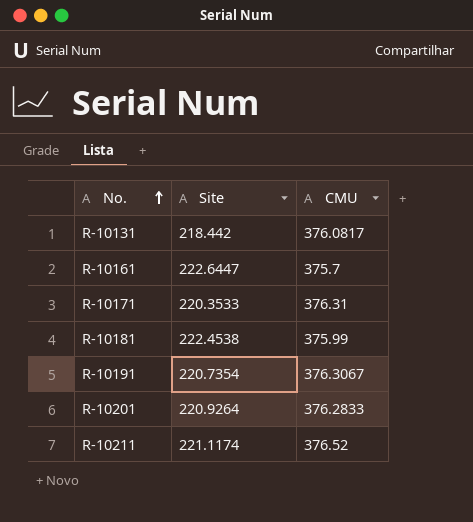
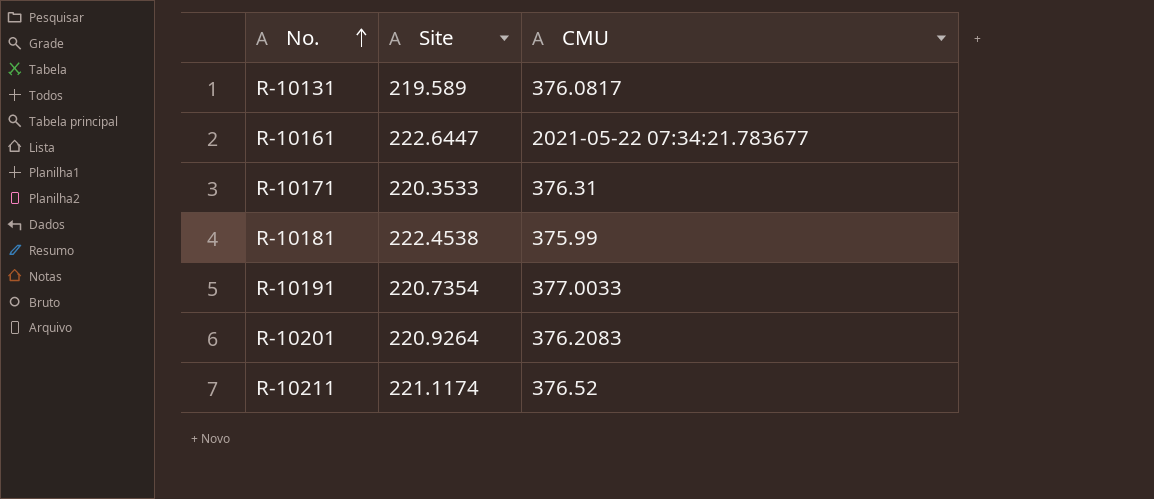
R-10131 | Site: 218.442 -> 219.589
R-10161 | CMU: 375.7 -> 2021-05-22 07:34:21.783677
R-10191 | CMU: 376.3067 -> 377.0033
R-10201 | CMU: 376.2833 -> 376.2083

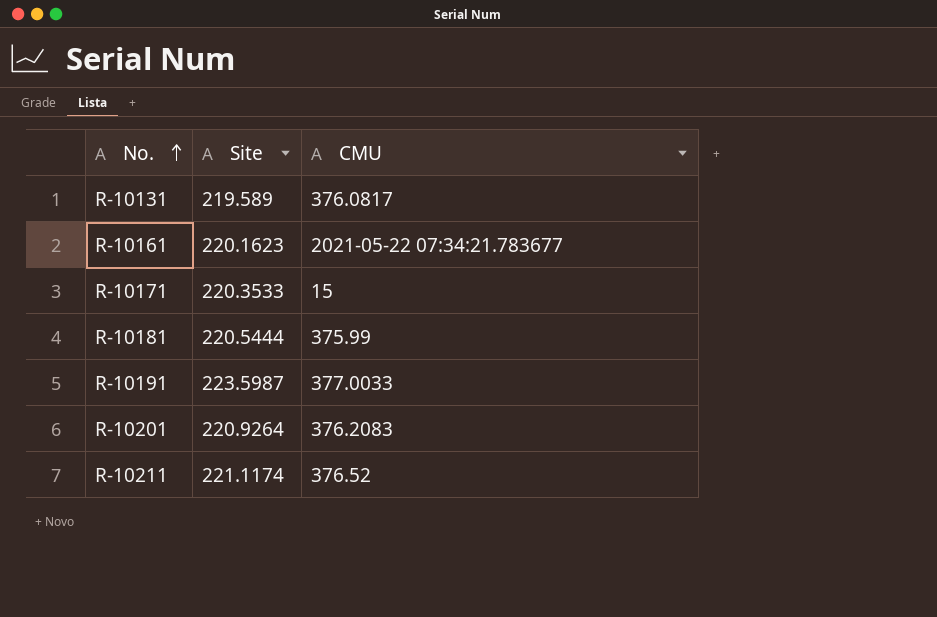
R-10161 | Site: 222.6447 -> 220.1623
R-10171 | CMU: 376.31 -> 15
R-10181 | Site: 222.4538 -> 220.5444
R-10191 | Site: 220.7354 -> 223.5987

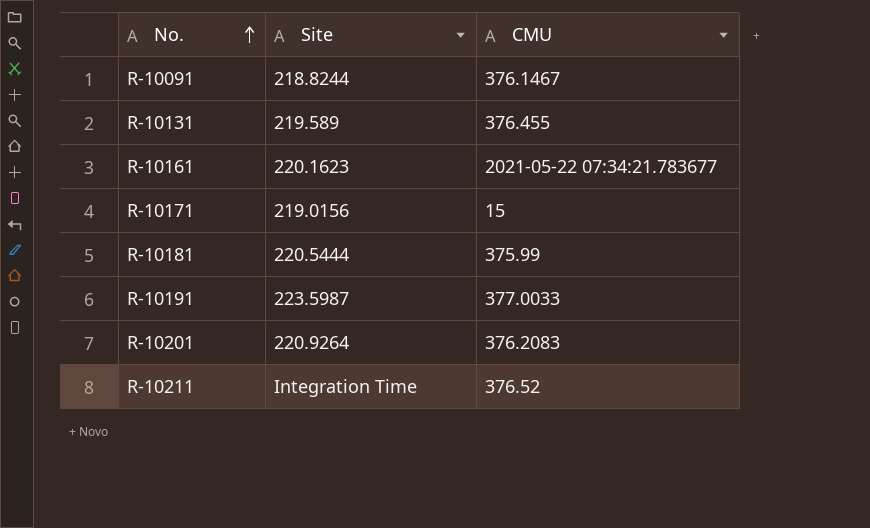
row R-10091: none -> 218.8244 | 376.1467
R-10131 | CMU: 376.0817 -> 376.455
R-10171 | Site: 220.3533 -> 219.0156
R-10211 | Site: 221.1174 -> Integration Time

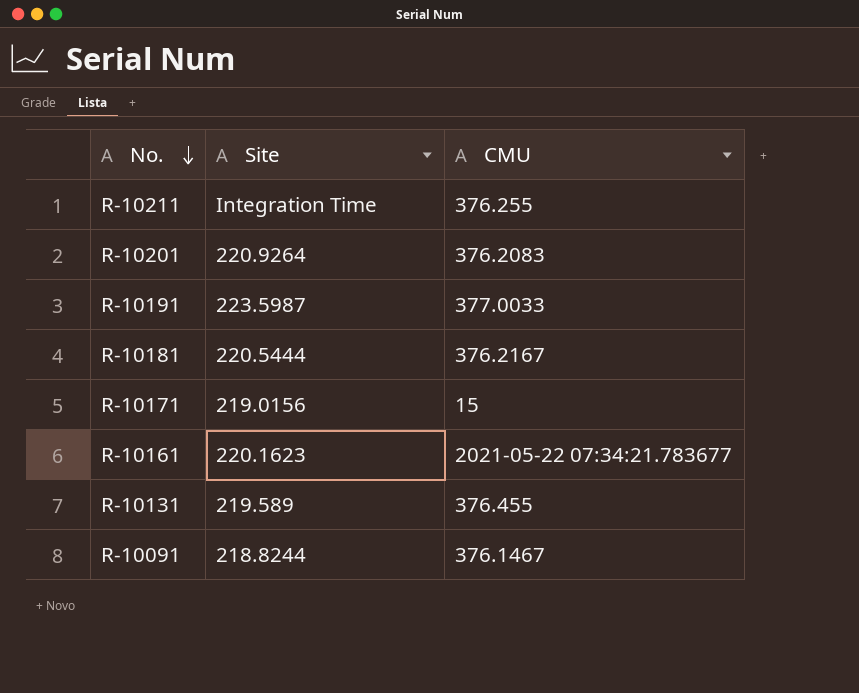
row order: No. ascending -> No. descending
R-10211 | CMU: 376.52 -> 376.255
R-10181 | CMU: 375.99 -> 376.2167

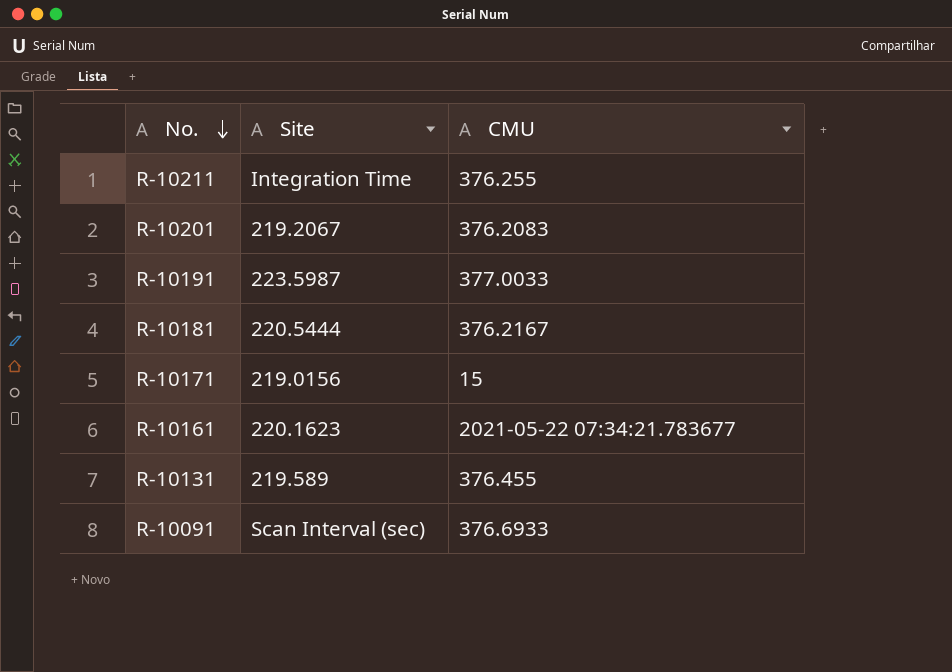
R-10201 | Site: 220.9264 -> 219.2067
R-10091 | Site: 218.8244 -> Scan Interval (sec)
R-10091 | CMU: 376.1467 -> 376.6933

